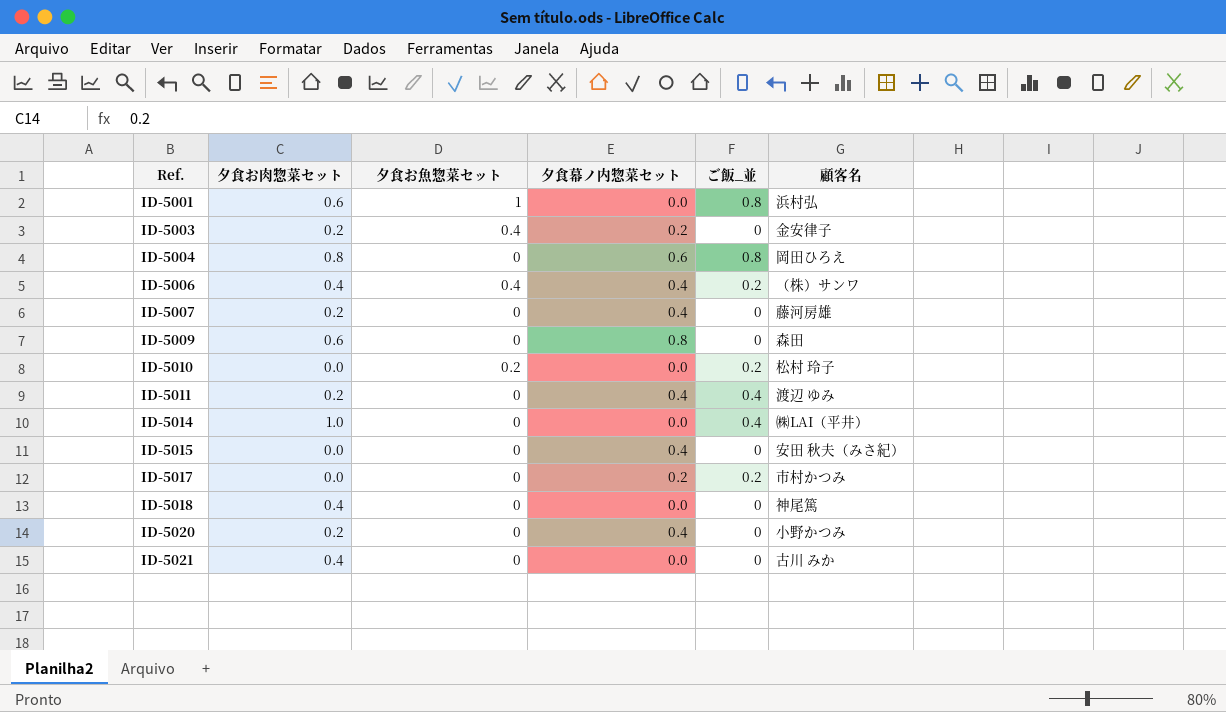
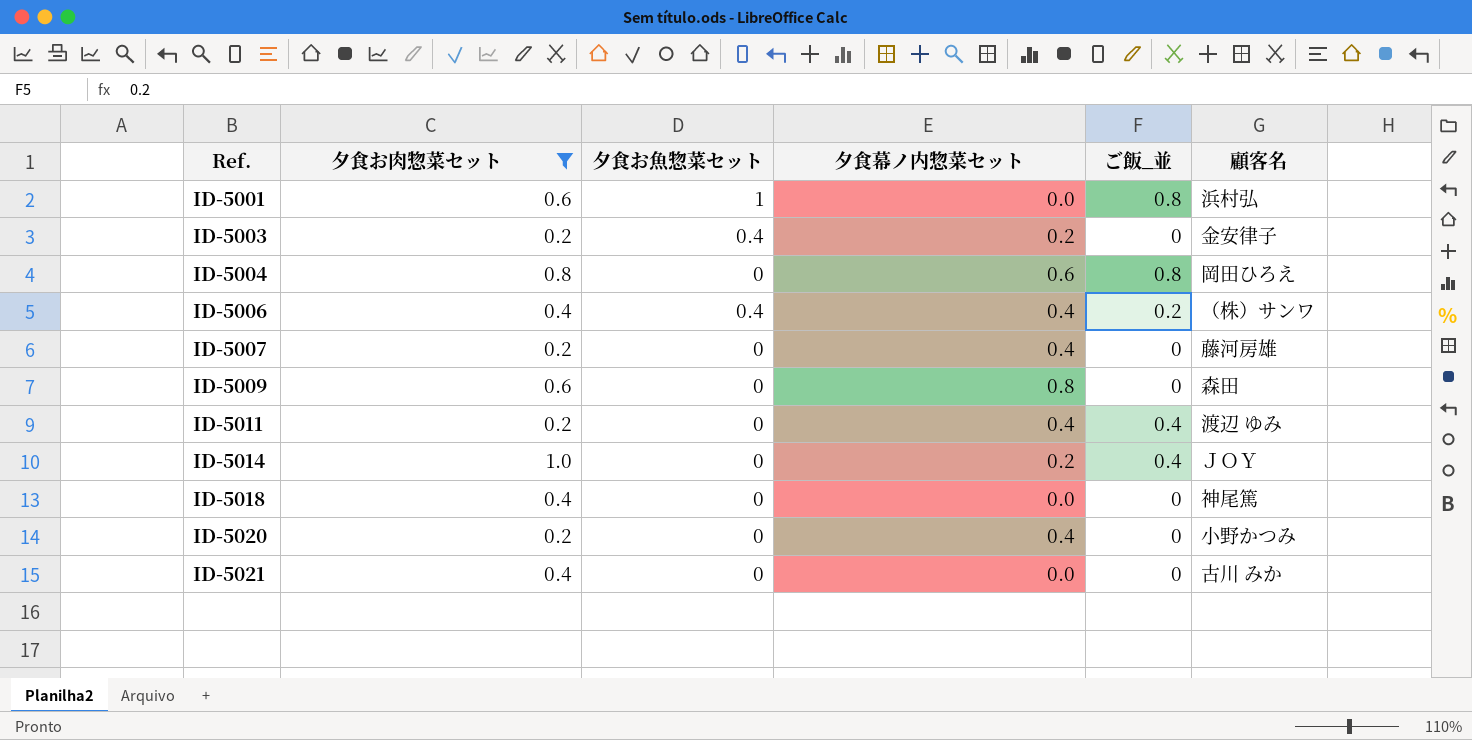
filter: none -> 夕食お肉惣菜セット != 0.0
ID-5014 | 夕食幕ノ内惣菜セット: 0.0 -> 0.2
ID-5014 | 顧客名: ㈱LAI（平井） -> ＪＯＹ

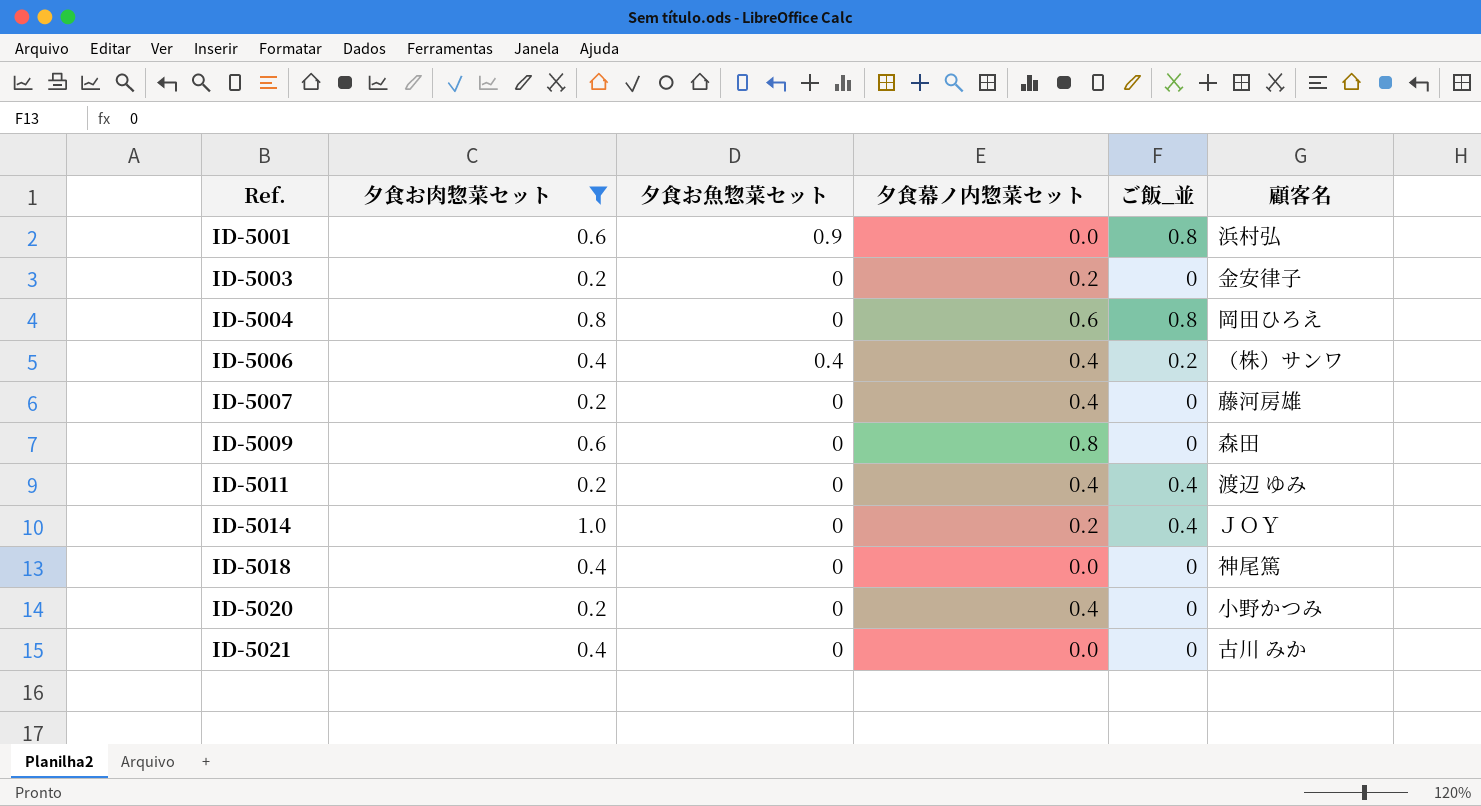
ID-5001 | 夕食お魚惣菜セット: 1 -> 0.9
ID-5003 | 夕食お魚惣菜セット: 0.4 -> 0

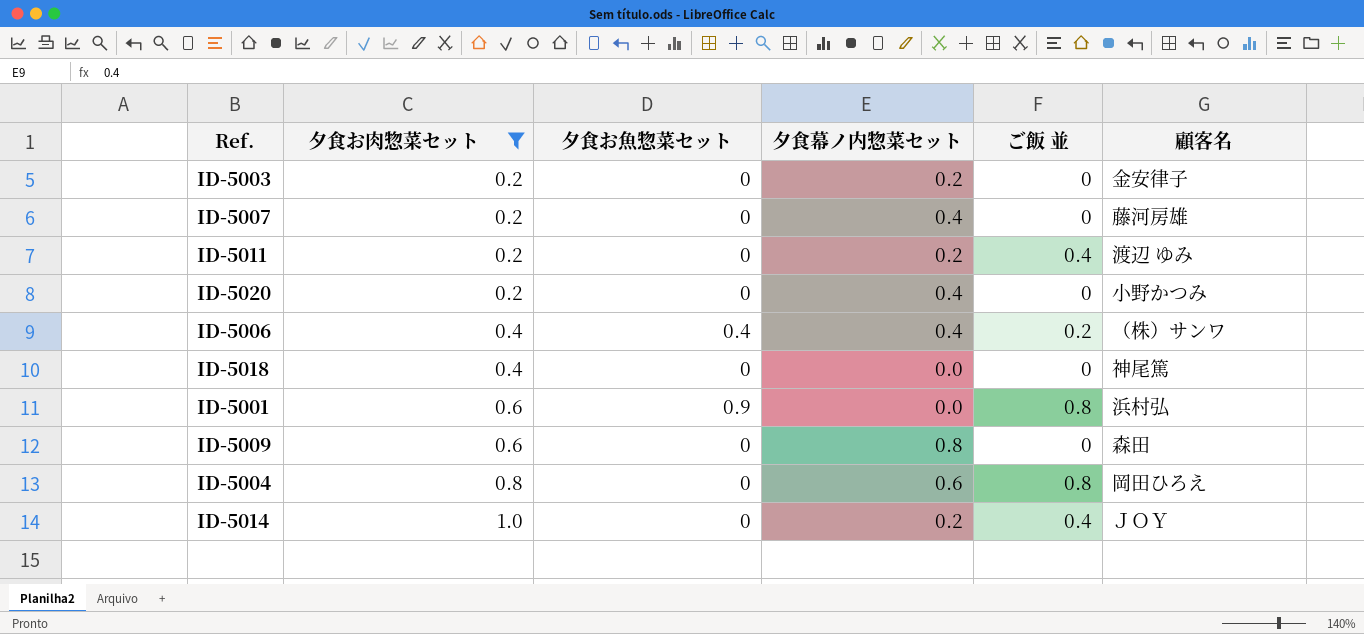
row order: Ref. ascending -> 夕食お肉惣菜セット ascending
column name: ご飯_並 -> ご飯 並
row ID-5021: 0.4 | 0 | 0.0 | 0 | 古川 みか -> none
ID-5011 | 夕食幕ノ内惣菜セット: 0.4 -> 0.2

